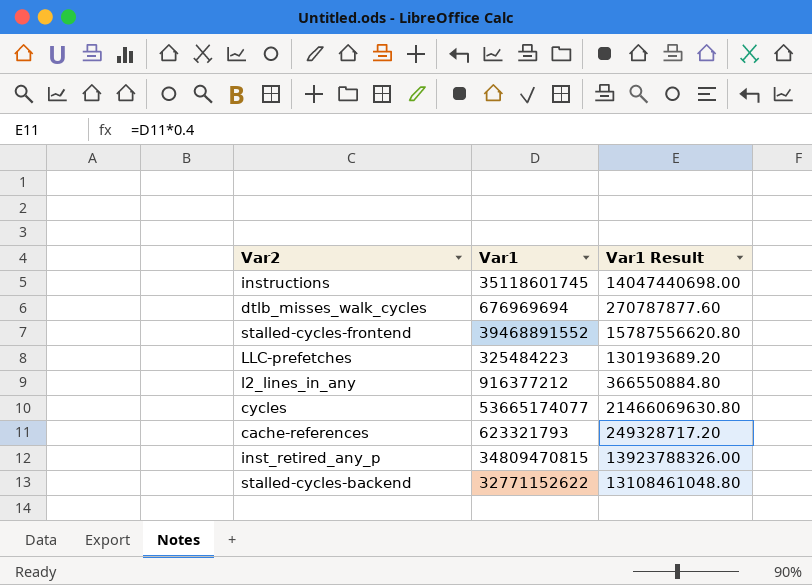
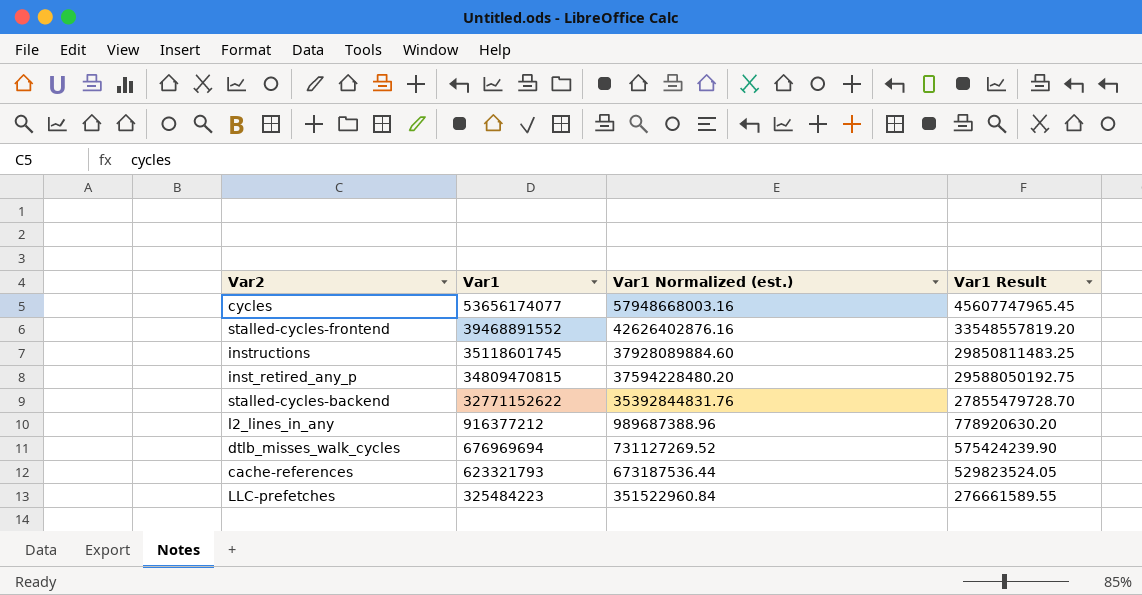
row order: none -> Var1 descending
column Var1 Normalized (est.) | formula: none -> [Var1] * 1.08
column Var1 Result | formula: [Var1] * 0.4 -> [Var1] * 0.85
cycles | Var1: 53665174077 -> 53656174077

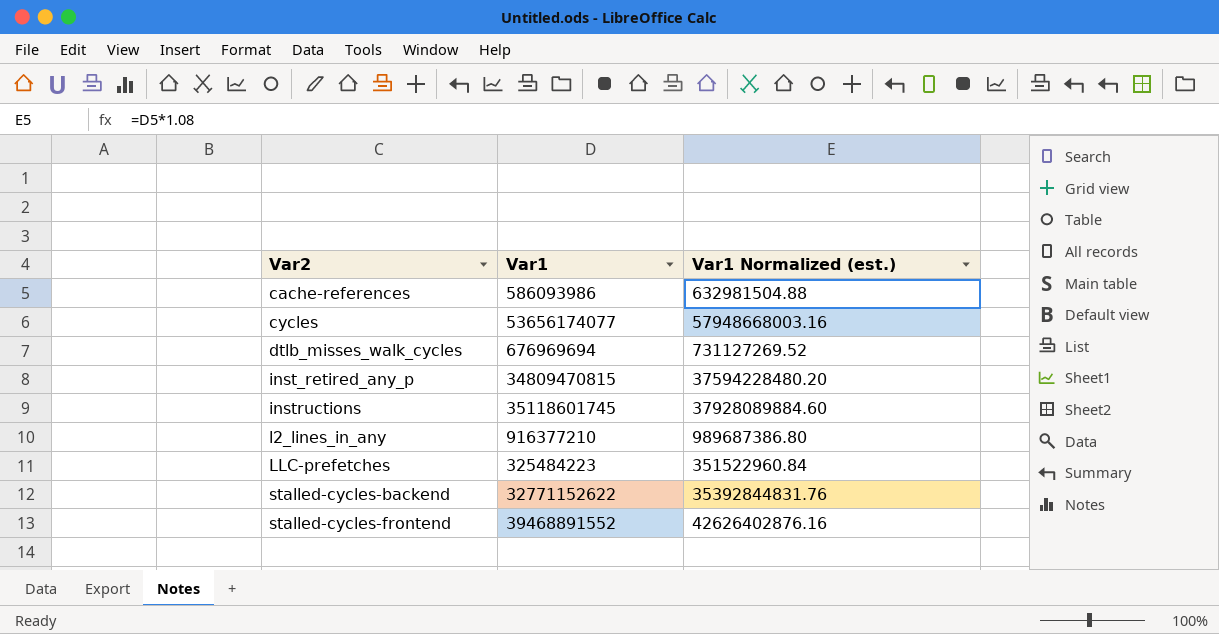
row order: Var1 descending -> Var2 ascending
column Var1 Result | formula: [Var1] * 0.85 -> none
cache-references | Var1: 623321793 -> 586093986
cache-references | Var1 Normalized (est.): 673187536.44 -> 632981504.88
l2_lines_in_any | Var1: 916377212 -> 916377210
l2_lines_in_any | Var1 Normalized (est.): 989687388.96 -> 989687386.80

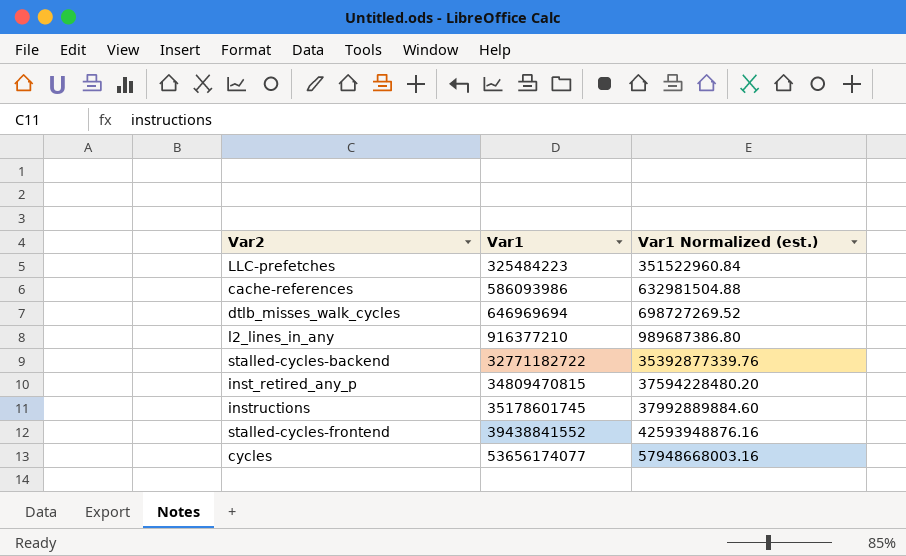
row order: Var2 ascending -> Var1 ascending
dtlb_misses_walk_cycles | Var1: 676969694 -> 646969694
dtlb_misses_walk_cycles | Var1 Normalized (est.): 731127269.52 -> 698727269.52
stalled-cycles-backend | Var1: 32771152622 -> 32771182722
stalled-cycles-backend | Var1 Normalized (est.): 35392844831.76 -> 35392877339.76
instructions | Var1: 35118601745 -> 35178601745
instructions | Var1 Normalized (est.): 37928089884.60 -> 37992889884.60
stalled-cycles-frontend | Var1: 39468891552 -> 39438841552
stalled-cycles-frontend | Var1 Normalized (est.): 42626402876.16 -> 42593948876.16

